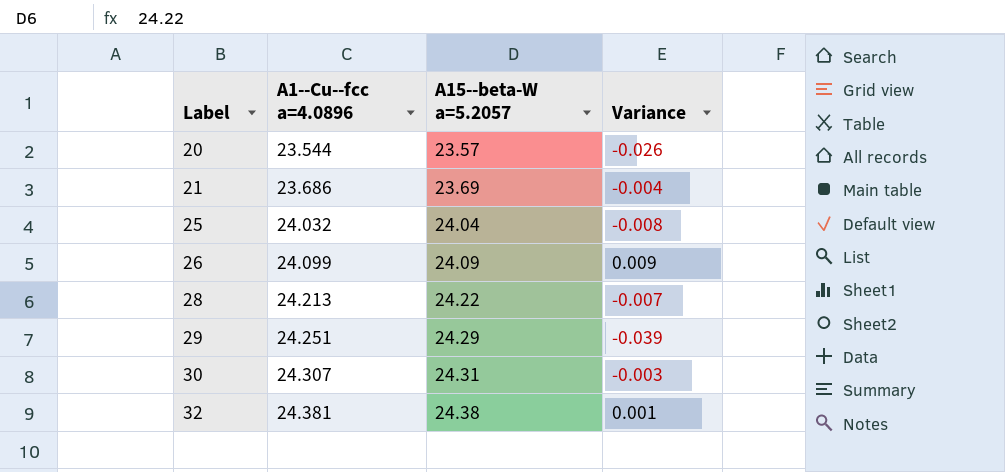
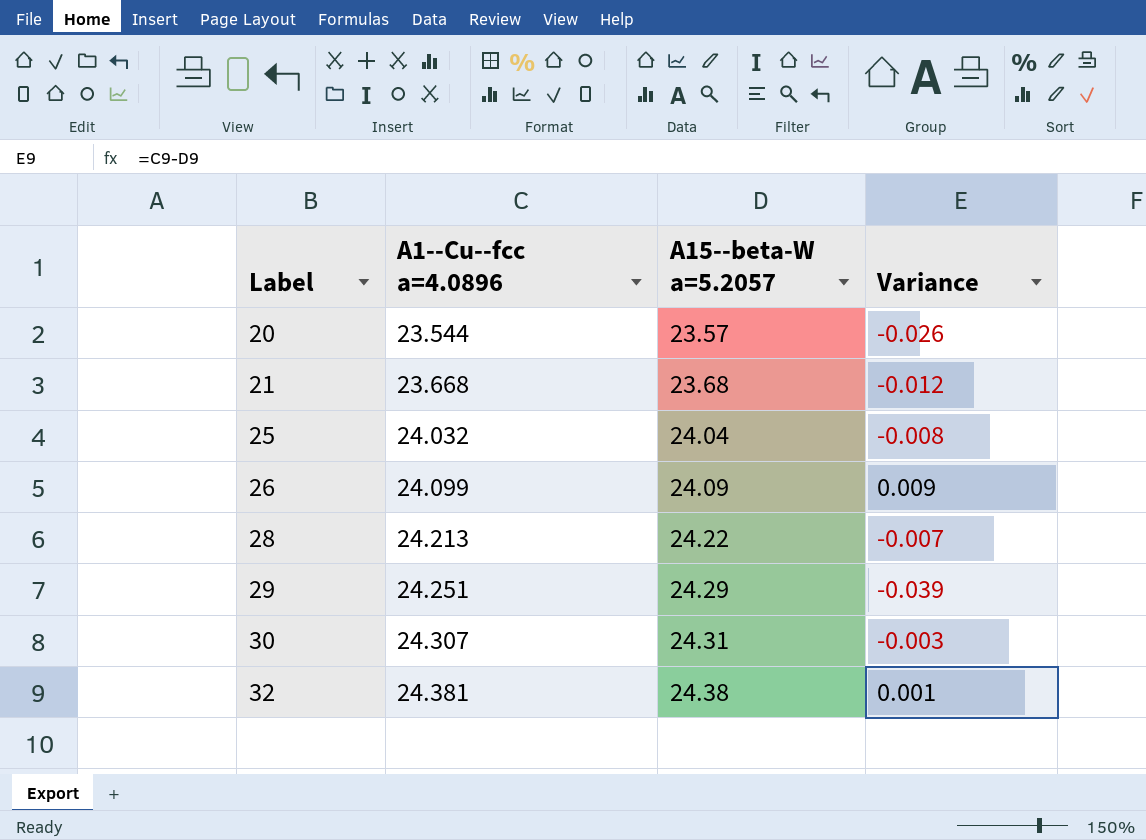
21 | A1--Cu--fcc a=4.0896: 23.686 -> 23.668
21 | A15--beta-W a=5.2057: 23.69 -> 23.68
21 | Variance: -0.004 -> -0.012

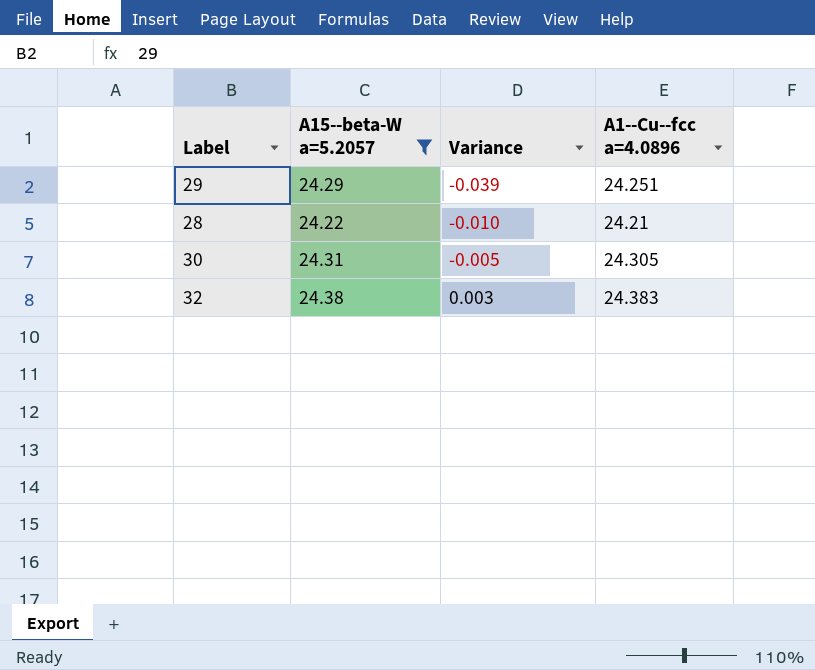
filter: none -> A15--beta-W a=5.2057 >= 24.22
row order: Label ascending -> Variance ascending
column A1--Cu--fcc a=4.0896 | position: 2 -> 4
28 | Variance: -0.007 -> -0.010
28 | A1--Cu--fcc a=4.0896: 24.213 -> 24.21
30 | Variance: -0.003 -> -0.005
30 | A1--Cu--fcc a=4.0896: 24.307 -> 24.305
32 | Variance: 0.001 -> 0.003
32 | A1--Cu--fcc a=4.0896: 24.381 -> 24.383

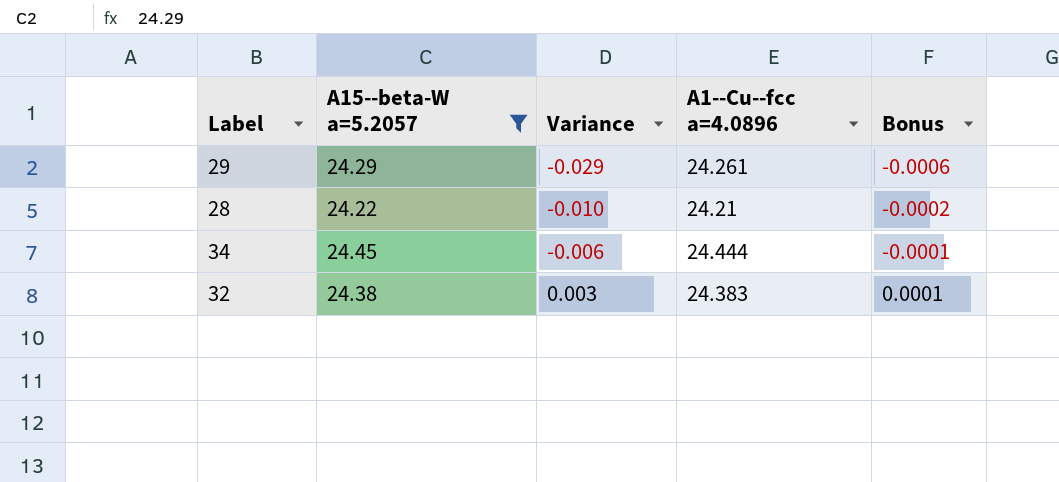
column Bonus | formula: none -> [Variance] * 0.02
row 30: 24.31 | -0.005 | 24.305 -> none
29 | Variance: -0.039 -> -0.029
29 | A1--Cu--fcc a=4.0896: 24.251 -> 24.261
row 34: none -> 24.45 | -0.006 | 24.444 | -0.0001

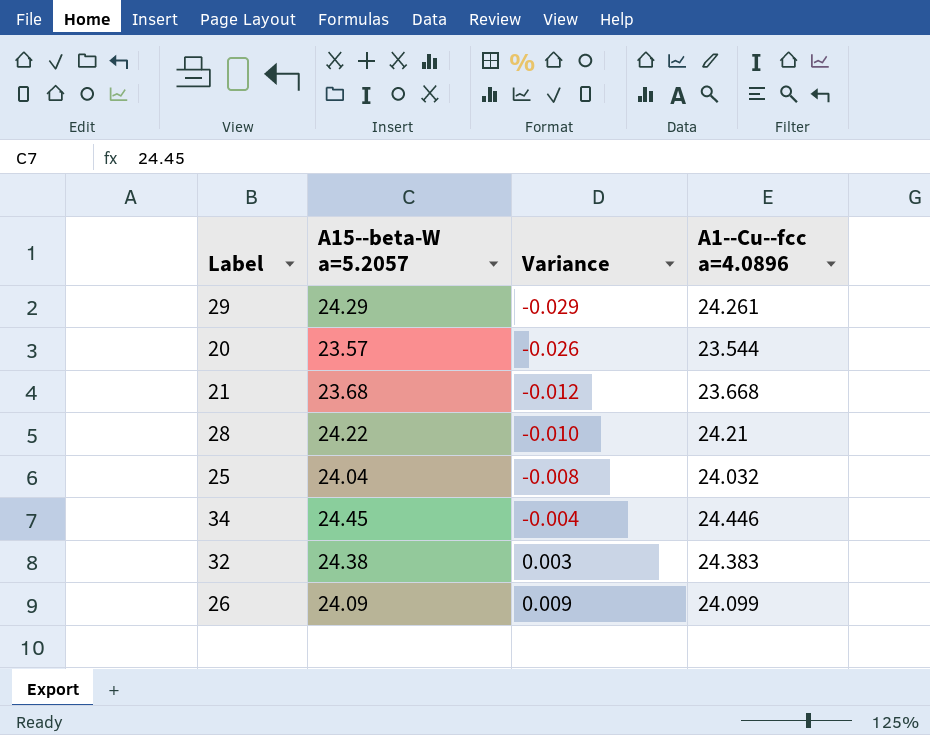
filter: A15--beta-W a=5.2057 >= 24.22 -> none
column Bonus | formula: [Variance] * 0.02 -> none
34 | Variance: -0.006 -> -0.004
34 | A1--Cu--fcc a=4.0896: 24.444 -> 24.446

